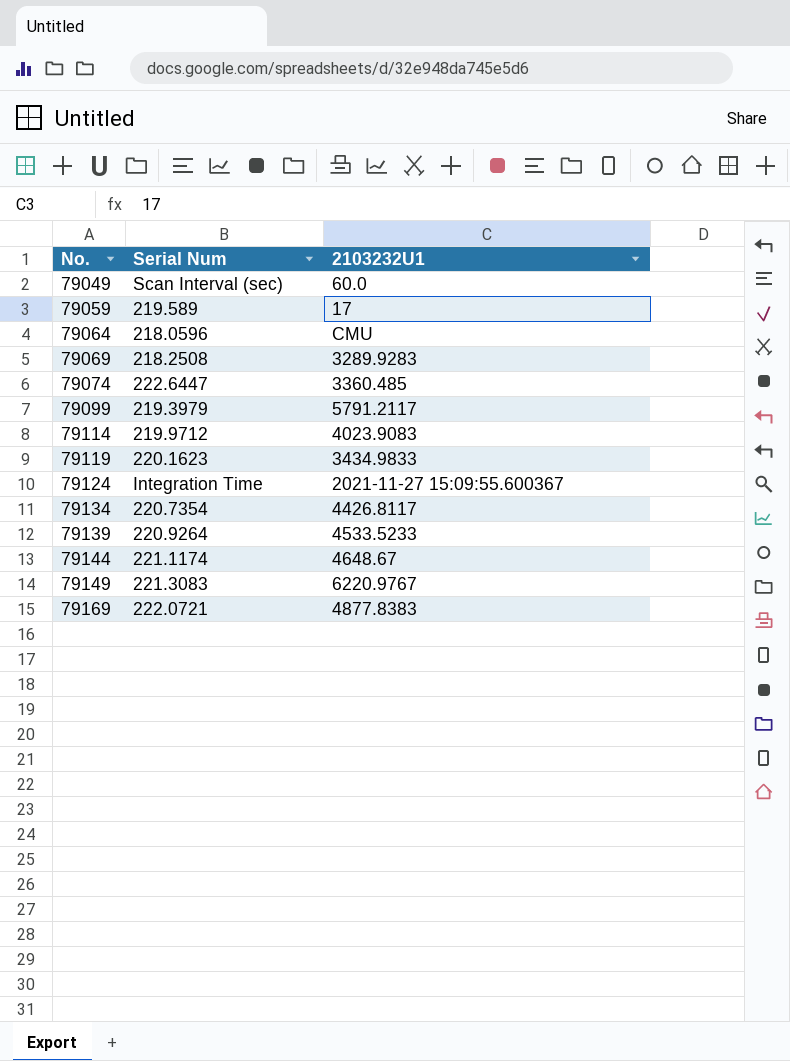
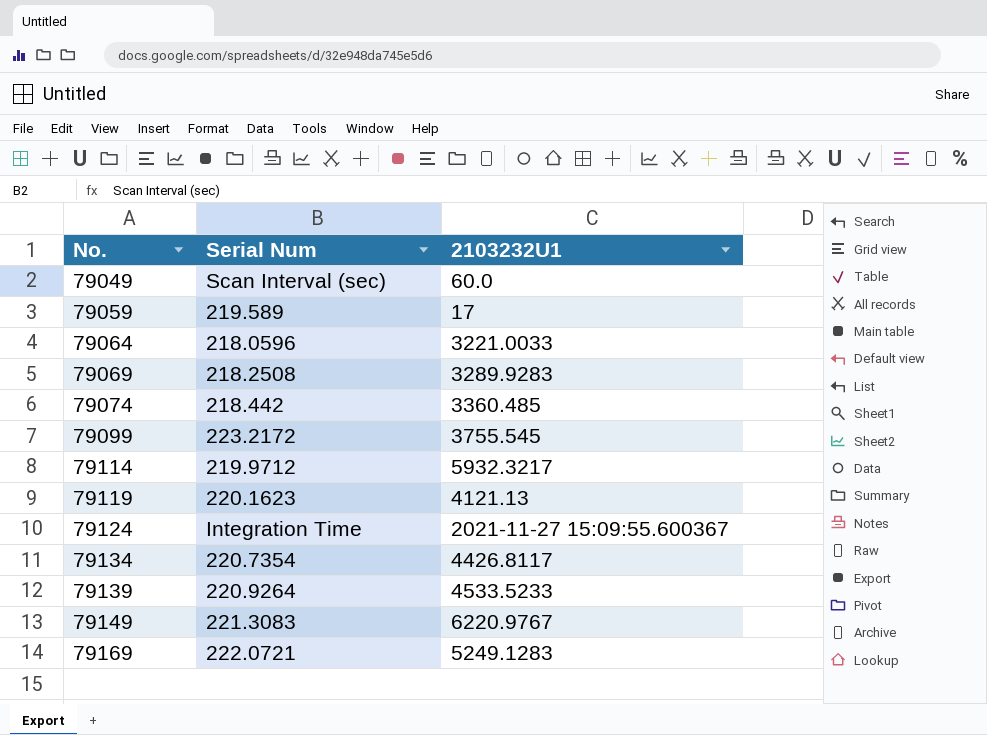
row 79144: 221.1174 | 4648.67 -> none
79064 | 2103232U1: CMU -> 3221.0033
79074 | Serial Num: 222.6447 -> 218.442
79099 | Serial Num: 219.3979 -> 223.2172
79099 | 2103232U1: 5791.2117 -> 3755.545
79114 | 2103232U1: 4023.9083 -> 5932.3217
79119 | 2103232U1: 3434.9833 -> 4121.13
79169 | 2103232U1: 4877.8383 -> 5249.1283

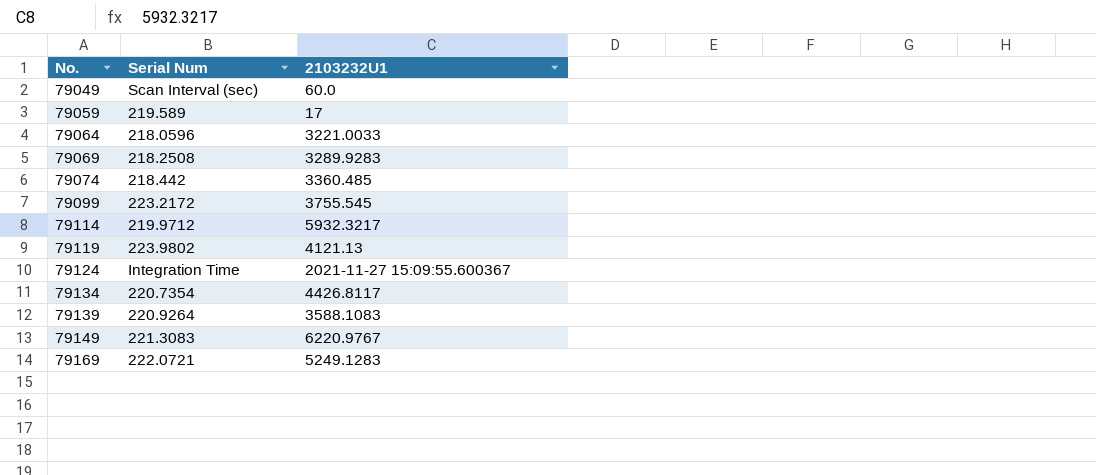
79119 | Serial Num: 220.1623 -> 223.9802
79139 | 2103232U1: 4533.5233 -> 3588.1083

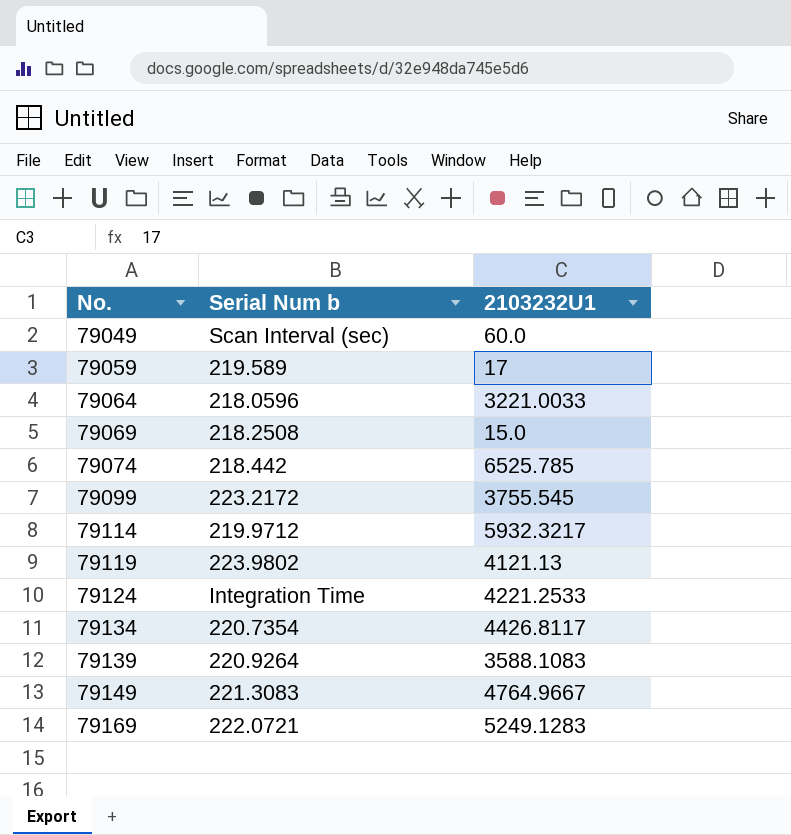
column name: Serial Num -> Serial Num b
79069 | 2103232U1: 3289.9283 -> 15.0
79074 | 2103232U1: 3360.485 -> 6525.785
79124 | 2103232U1: 2021-11-27 15:09:55.600367 -> 4221.2533
79149 | 2103232U1: 6220.9767 -> 4764.9667

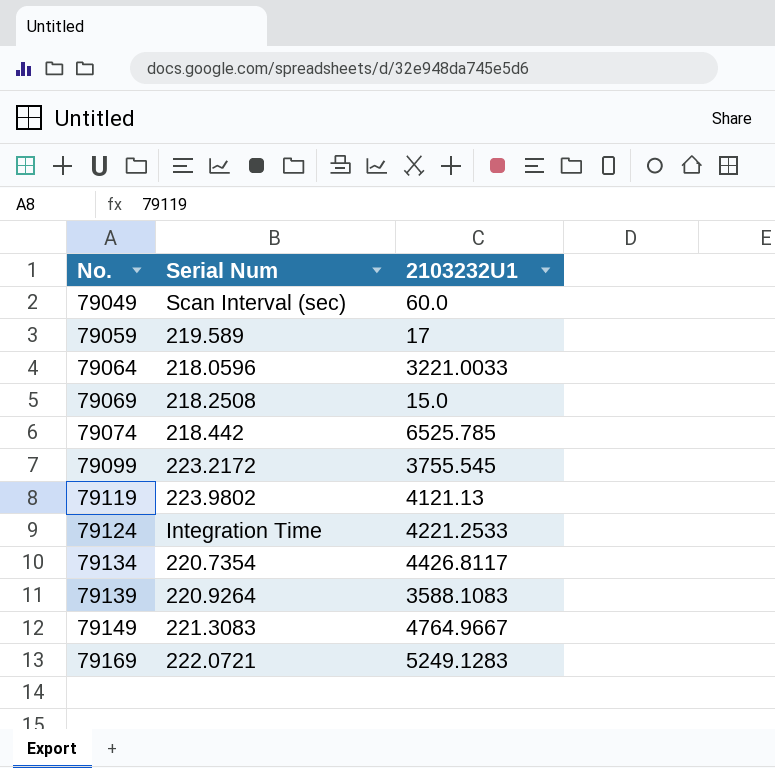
column name: Serial Num b -> Serial Num
row 79114: 219.9712 | 5932.3217 -> none

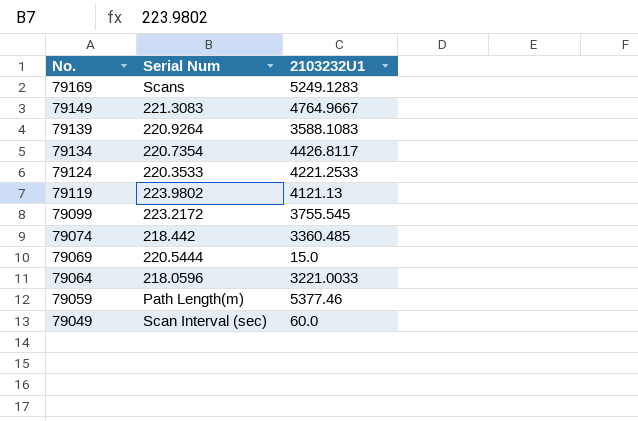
row order: No. ascending -> No. descending
79169 | Serial Num: 222.0721 -> Scans
79124 | Serial Num: Integration Time -> 220.3533
79074 | 2103232U1: 6525.785 -> 3360.485
79069 | Serial Num: 218.2508 -> 220.5444
79059 | Serial Num: 219.589 -> Path Length(m)
79059 | 2103232U1: 17 -> 5377.46

